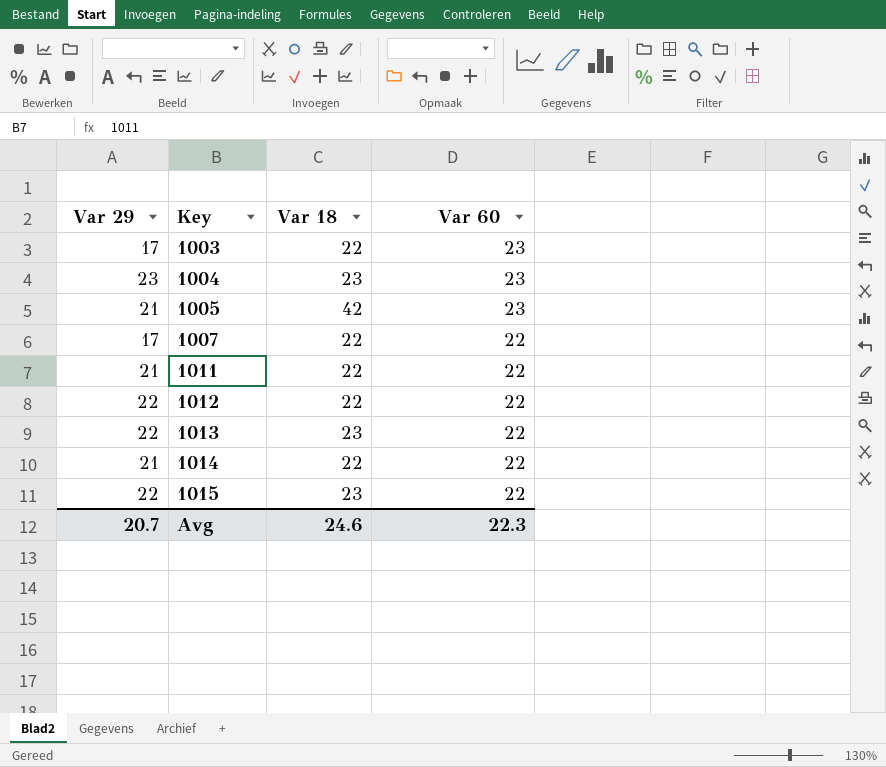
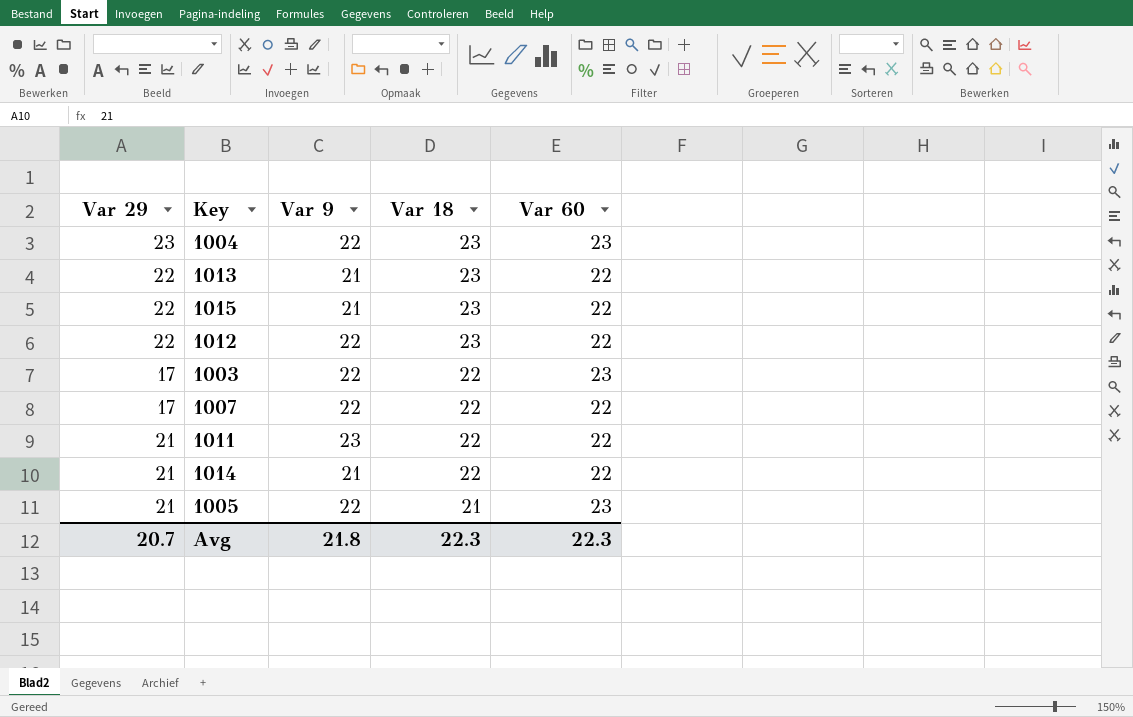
row order: Key ascending -> Var 18 descending
column Var 9 | position: none -> 3
1012 | Var 18: 22 -> 23
1005 | Var 18: 42 -> 21
Avg | Var 18: 24.6 -> 22.3

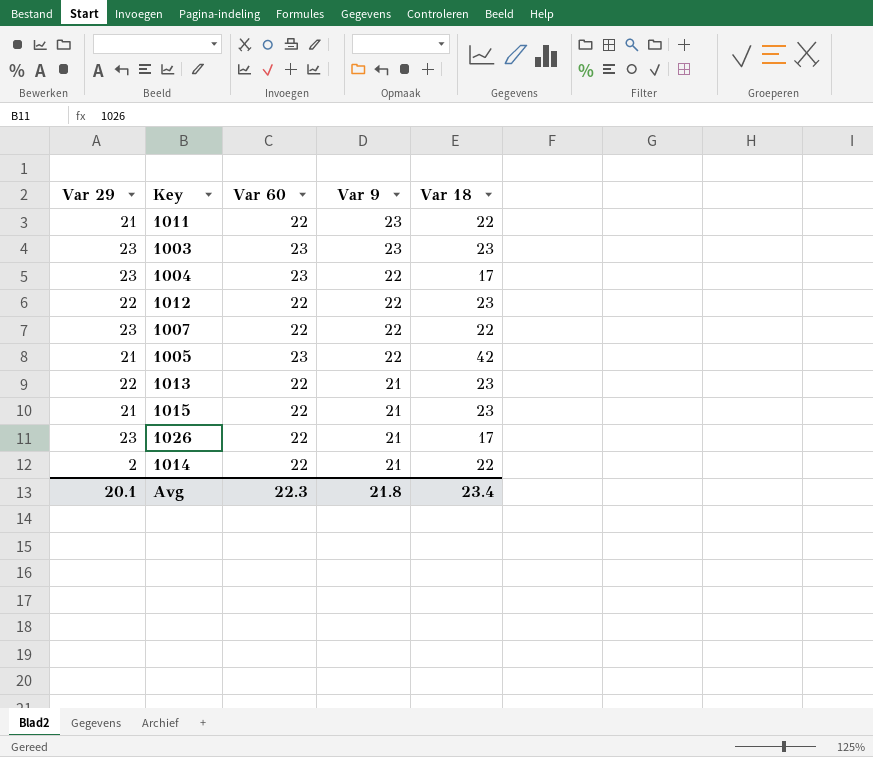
row order: Var 18 descending -> Var 9 descending
column Var 60 | position: 5 -> 3
1003 | Var 29: 17 -> 23
1003 | Var 9: 22 -> 23
1003 | Var 18: 22 -> 23
1004 | Var 18: 23 -> 17
1007 | Var 29: 17 -> 23
1005 | Var 18: 21 -> 42
1015 | Var 29: 22 -> 21
row 1026: none -> 23 | 22 | 21 | 17
1014 | Var 29: 21 -> 2
Avg | Var 29: 20.7 -> 20.1
Avg | Var 18: 22.3 -> 23.4

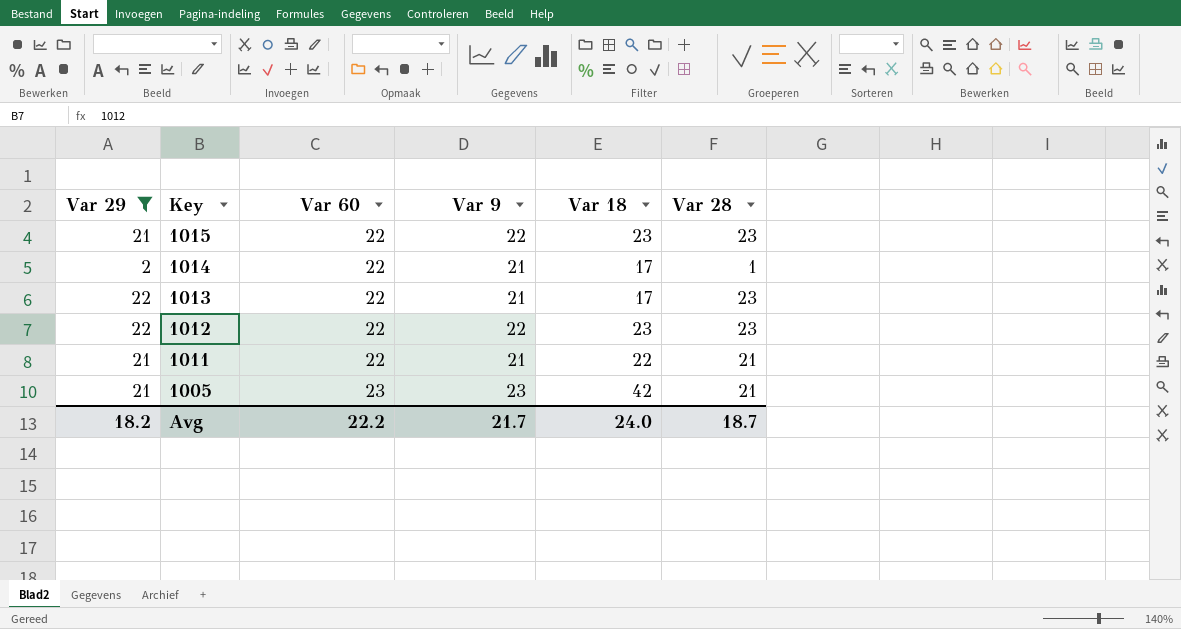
filter: none -> Var 29 != 23
row order: Var 9 descending -> Key descending
column Var 28 | position: none -> 6
1015 | Var 9: 21 -> 22
1014 | Var 18: 22 -> 17
1013 | Var 18: 23 -> 17
1011 | Var 9: 23 -> 21
1005 | Var 9: 22 -> 23
Avg | Var 29: 20.1 -> 18.2
Avg | Var 60: 22.3 -> 22.2
Avg | Var 9: 21.8 -> 21.7
Avg | Var 18: 23.4 -> 24.0

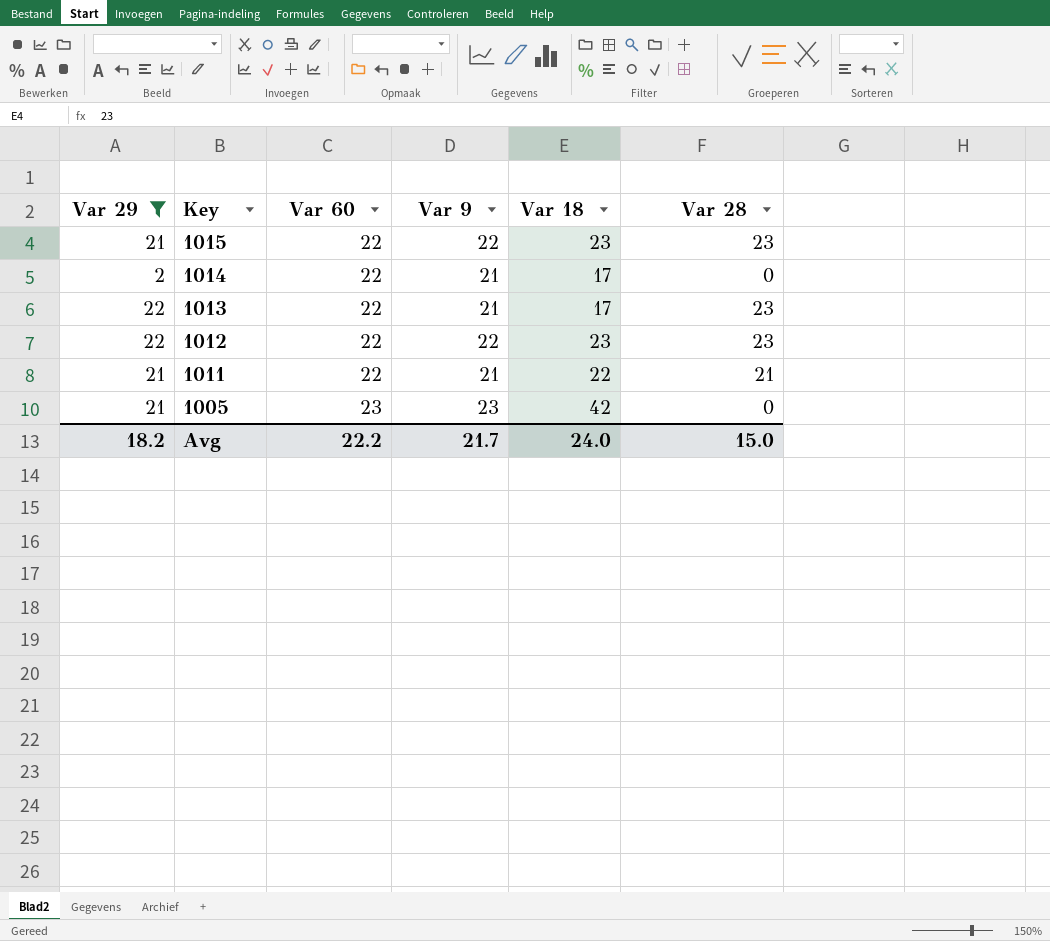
1014 | Var 28: 1 -> 0
1005 | Var 28: 21 -> 0
Avg | Var 28: 18.7 -> 15.0

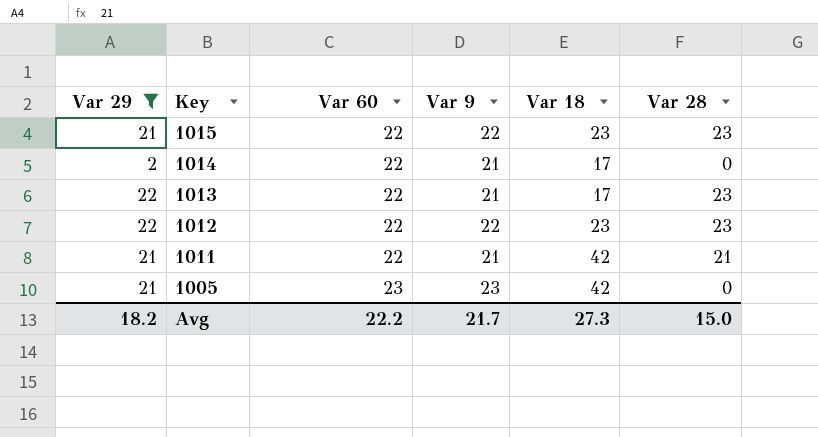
1011 | Var 18: 22 -> 42
Avg | Var 18: 24.0 -> 27.3

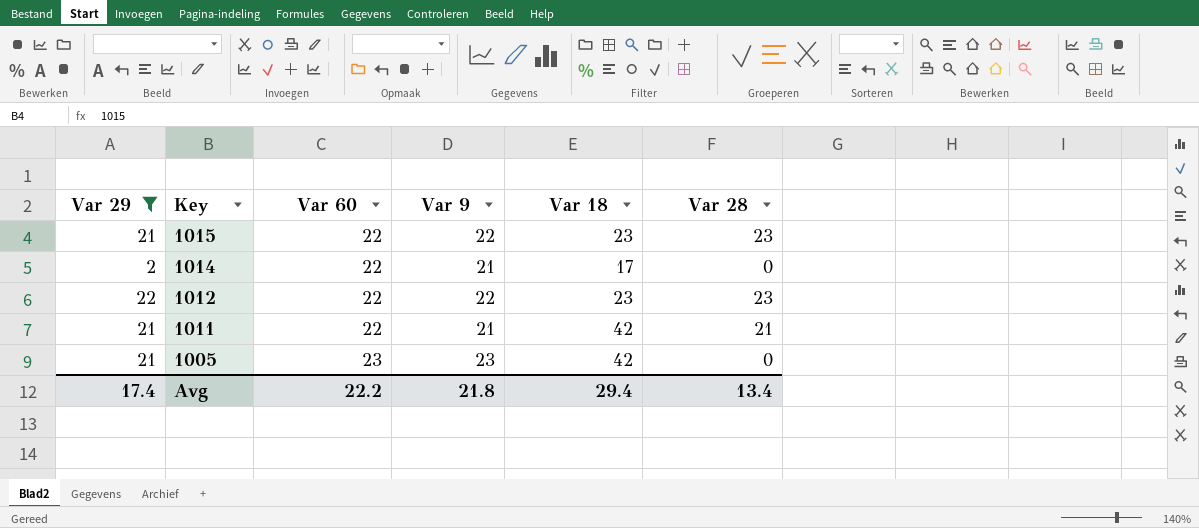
row 1013: 22 | 22 | 21 | 17 | 23 -> none
Avg | Var 29: 18.2 -> 17.4
Avg | Var 9: 21.7 -> 21.8
Avg | Var 18: 27.3 -> 29.4
Avg | Var 28: 15.0 -> 13.4

